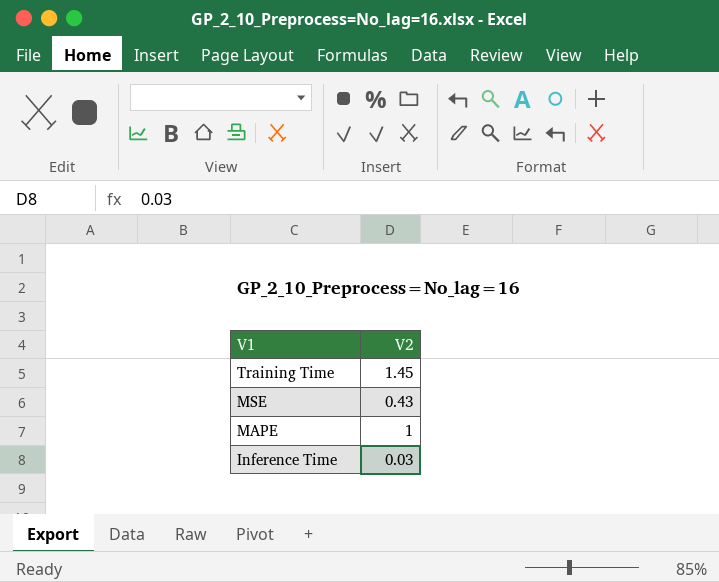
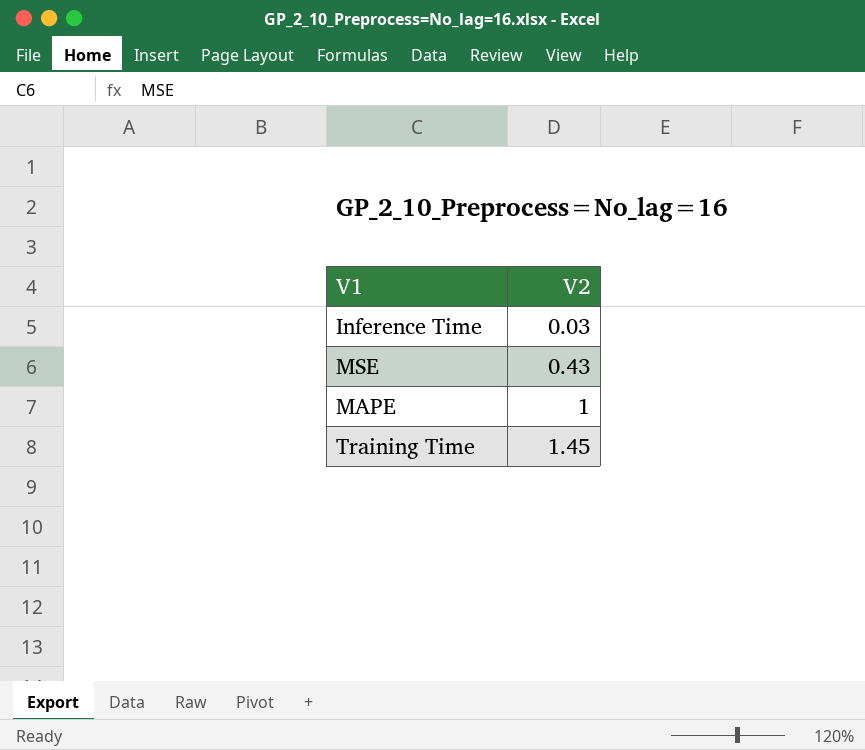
row order: V1 descending -> V2 ascending

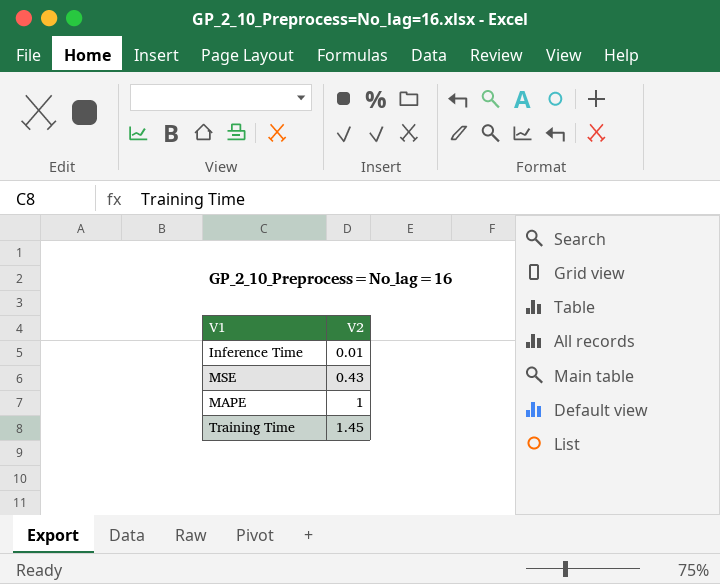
Inference Time | V2: 0.03 -> 0.01

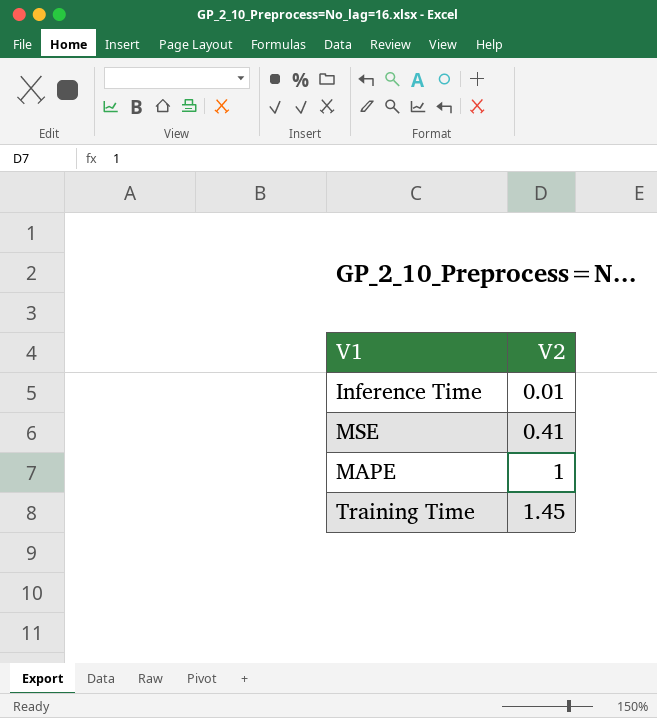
MSE | V2: 0.43 -> 0.41

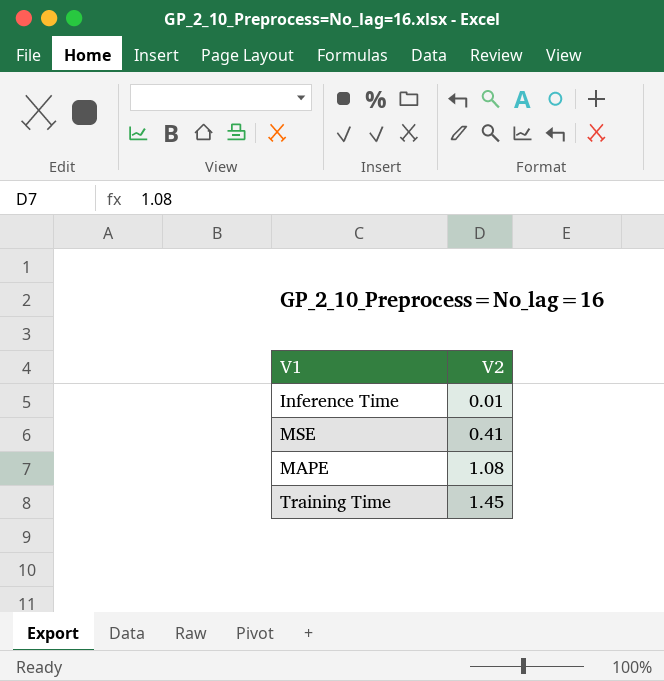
MAPE | V2: 1 -> 1.08

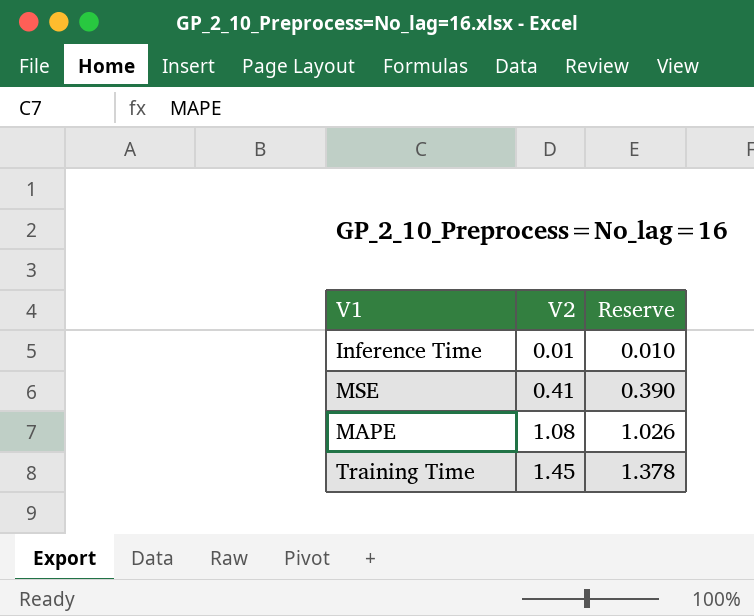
column Reserve | formula: none -> [V2] * 0.95

